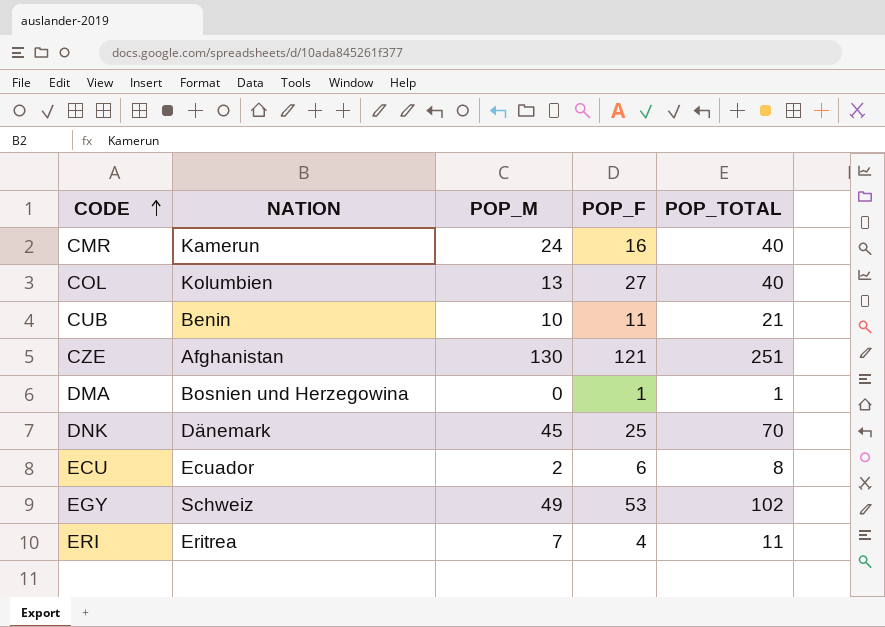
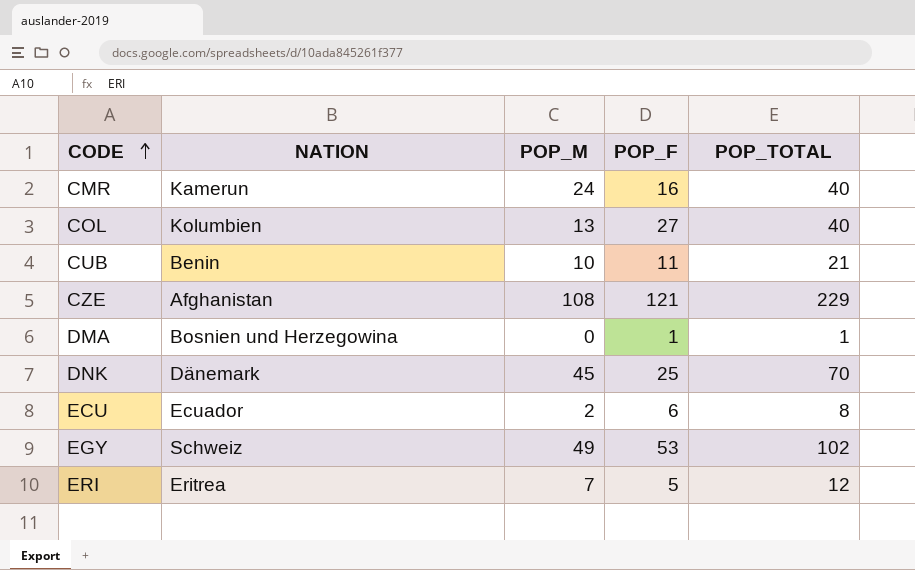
CZE | POP_M: 130 -> 108
CZE | POP_TOTAL: 251 -> 229
ERI | POP_F: 4 -> 5
ERI | POP_TOTAL: 11 -> 12

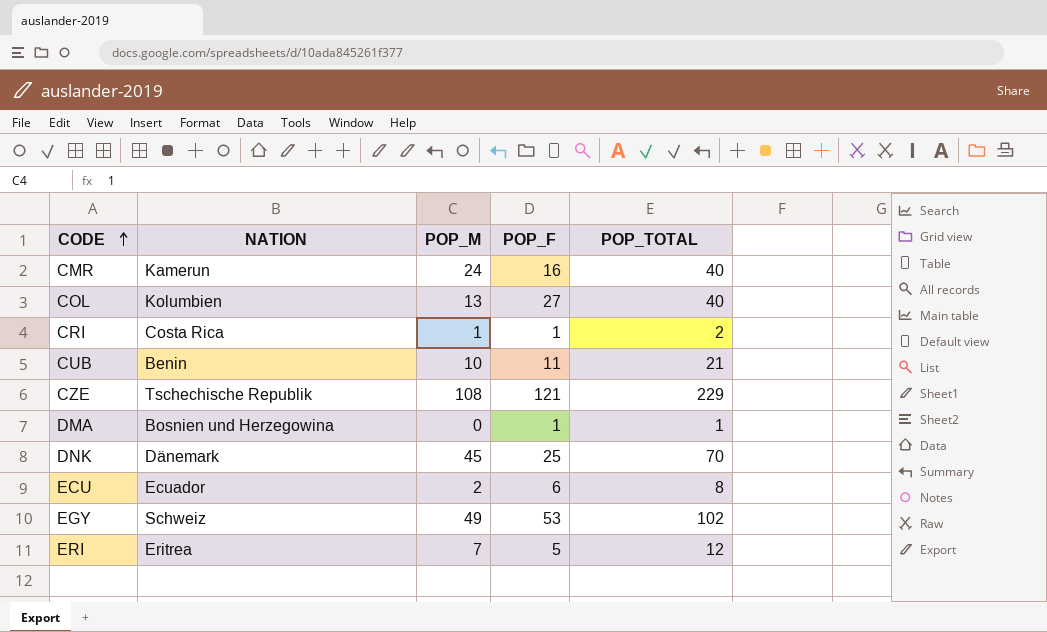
row CRI: none -> Costa Rica | 1 | 1 | 2
CZE | NATION: Afghanistan -> Tschechische Republik

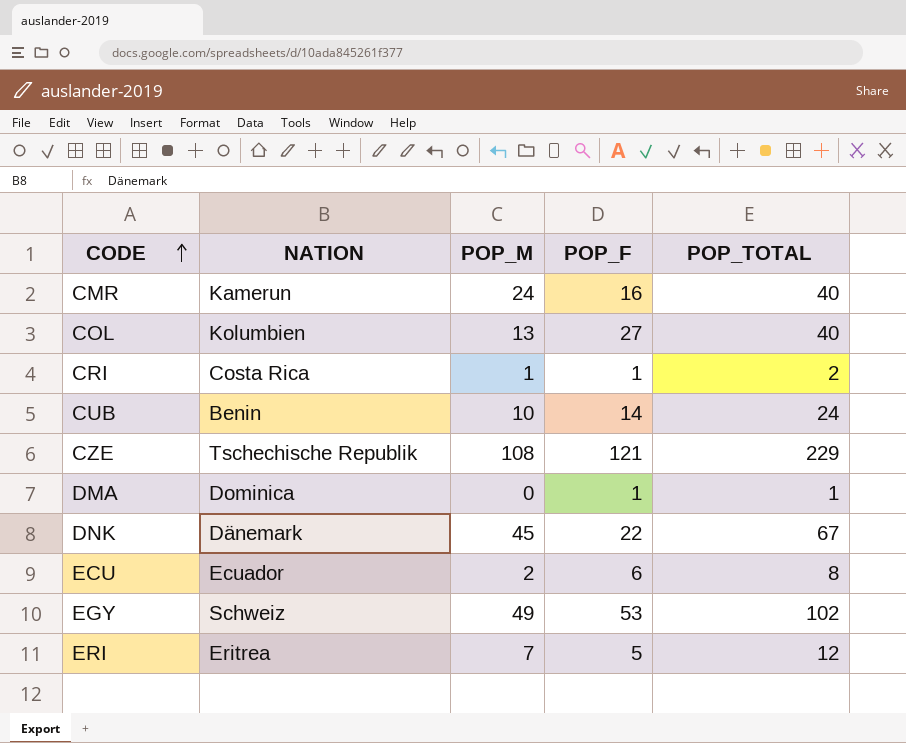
CUB | POP_F: 11 -> 14
CUB | POP_TOTAL: 21 -> 24
DMA | NATION: Bosnien und Herzegowina -> Dominica
DNK | POP_F: 25 -> 22
DNK | POP_TOTAL: 70 -> 67

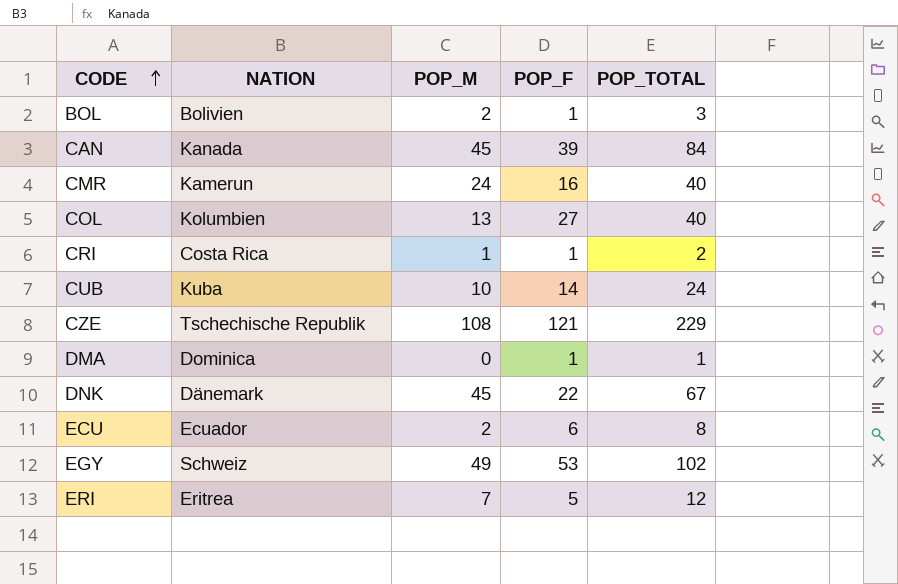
row BOL: none -> Bolivien | 2 | 1 | 3
row CAN: none -> Kanada | 45 | 39 | 84
CUB | NATION: Benin -> Kuba

